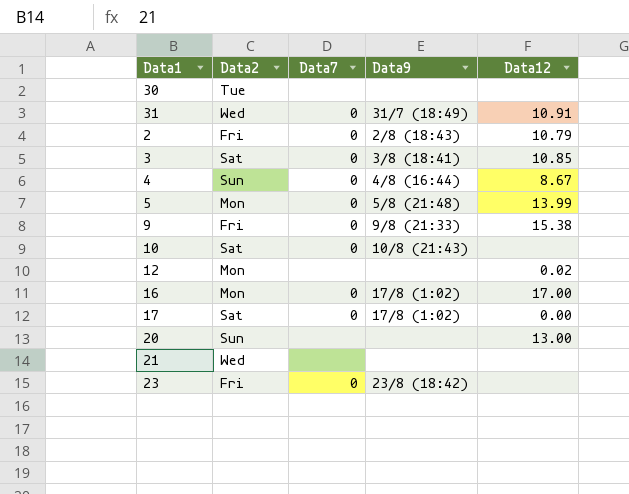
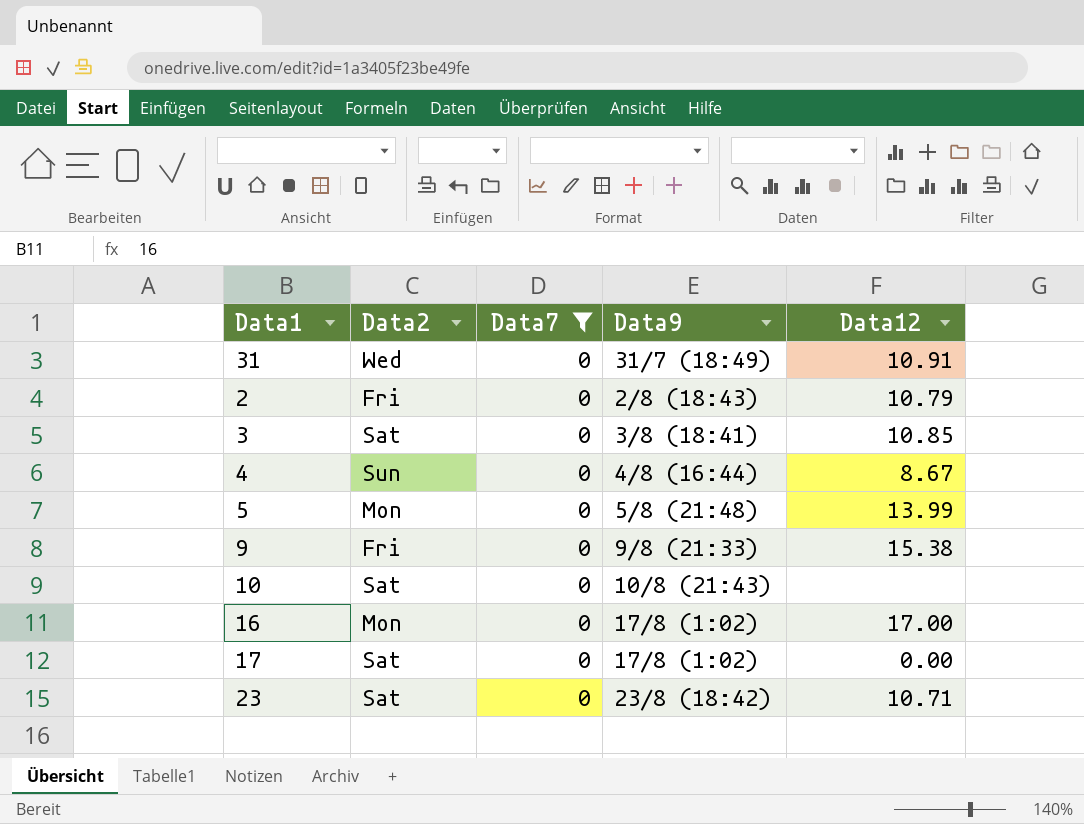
filter: none -> Data7 = 0
23 | Data2: Fri -> Sat
23 | Data12: none -> 10.71

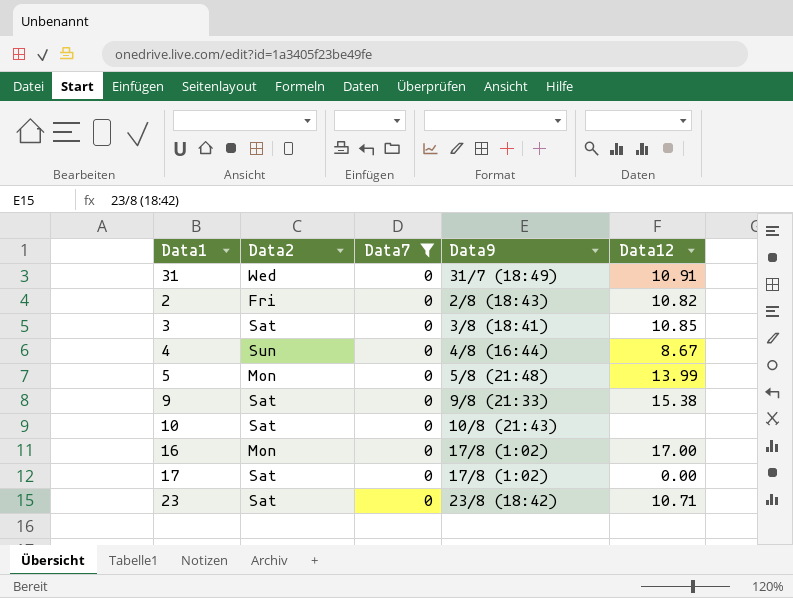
2 | Data12: 10.79 -> 10.82
9 | Data2: Fri -> Sat

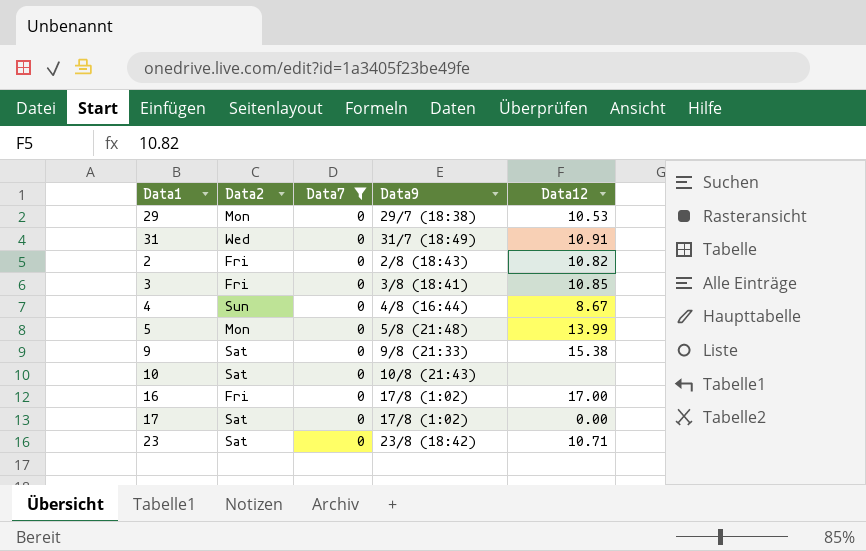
row 29: none -> Mon | 0 | 29/7 (18:38) | 10.53
3 | Data2: Sat -> Fri
16 | Data2: Mon -> Fri

